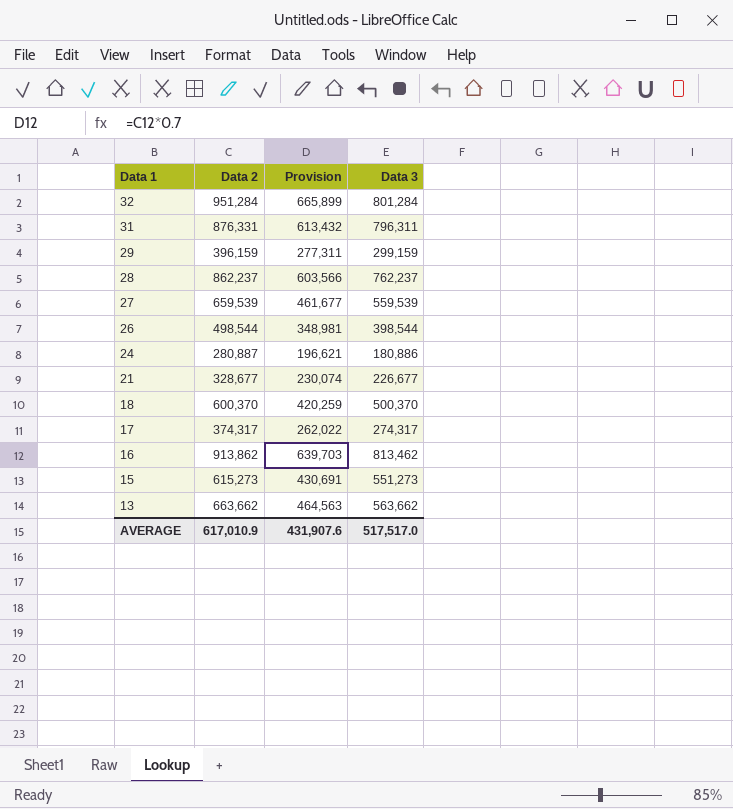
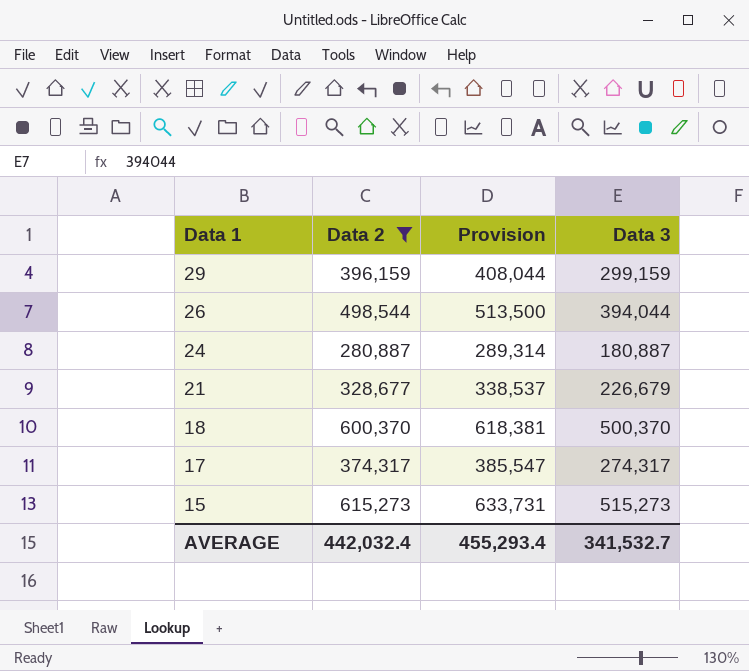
filter: none -> Data 2 <= 615,273
column Provision | formula: [Data 2] * 0.7 -> [Data 2] * 1.03
26 | Data 3: 398,544 -> 394,044
24 | Data 3: 180,886 -> 180,887
21 | Data 3: 226,677 -> 226,679
15 | Data 3: 551,273 -> 515,273
AVERAGE | Data 2: 617,010.9 -> 442,032.4
AVERAGE | Provision: 431,907.6 -> 455,293.4
AVERAGE | Data 3: 517,517.0 -> 341,532.7

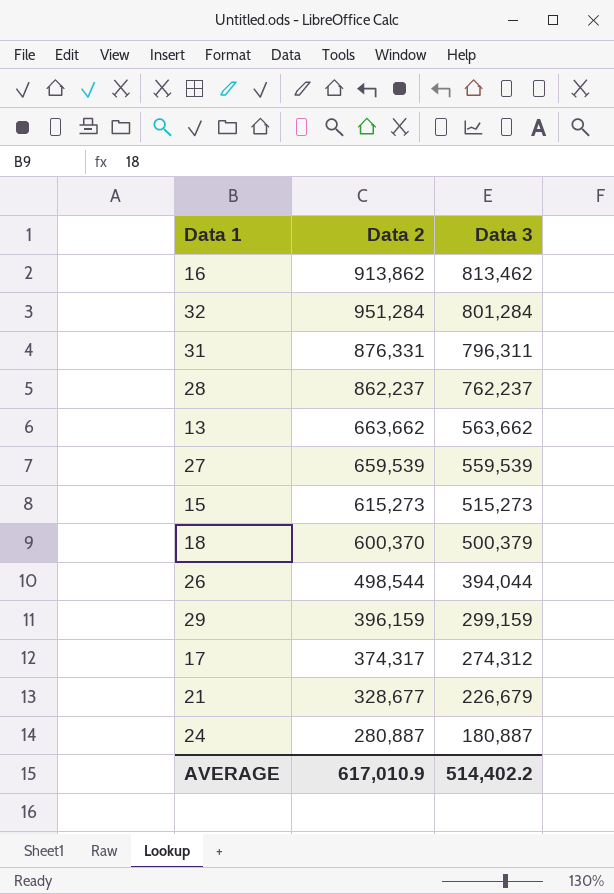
filter: Data 2 <= 615,273 -> none
row order: Data 1 descending -> Data 3 descending
column Provision | formula: [Data 2] * 1.03 -> none
18 | Data 3: 500,370 -> 500,379
17 | Data 3: 274,317 -> 274,312
AVERAGE | Data 2: 442,032.4 -> 617,010.9
AVERAGE | Data 3: 341,532.7 -> 514,402.2

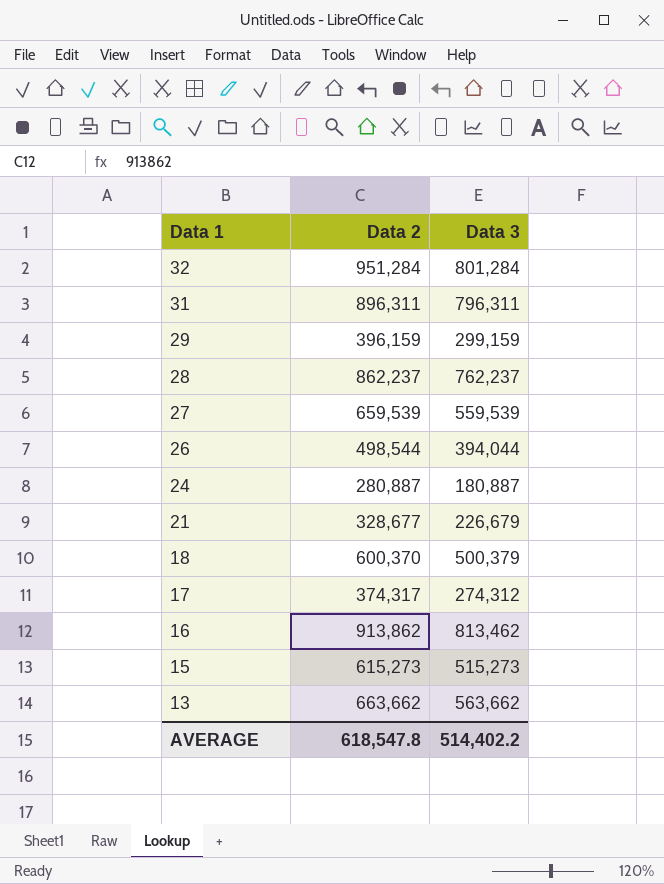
row order: Data 3 descending -> Data 1 descending
31 | Data 2: 876,331 -> 896,311
AVERAGE | Data 2: 617,010.9 -> 618,547.8

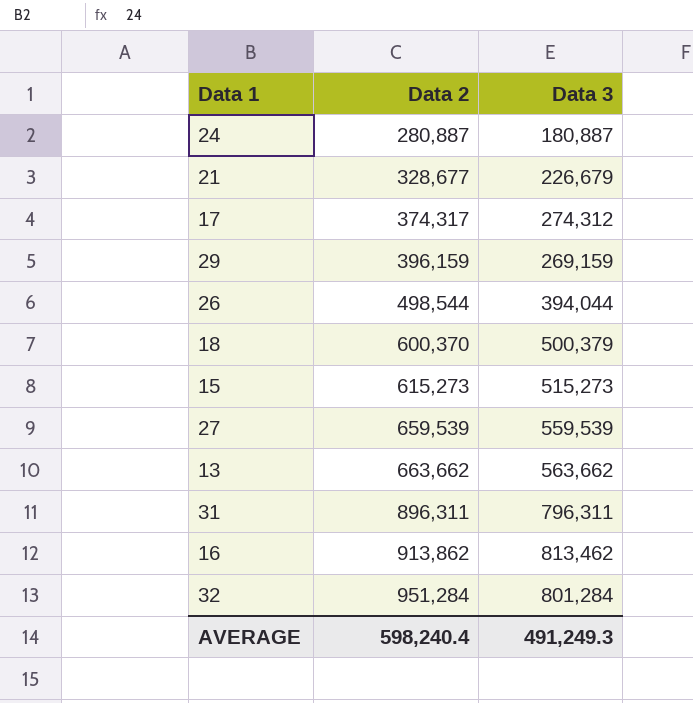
row order: Data 1 descending -> Data 2 ascending
row 28: 862,237 | 762,237 -> none
29 | Data 3: 299,159 -> 269,159
AVERAGE | Data 2: 618,547.8 -> 598,240.4
AVERAGE | Data 3: 514,402.2 -> 491,249.3

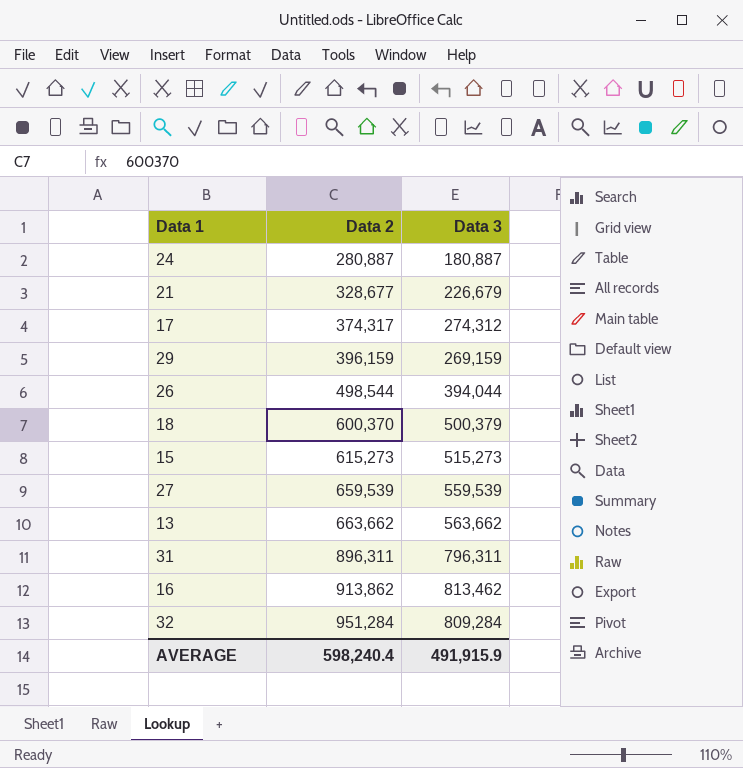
32 | Data 3: 801,284 -> 809,284
AVERAGE | Data 3: 491,249.3 -> 491,915.9

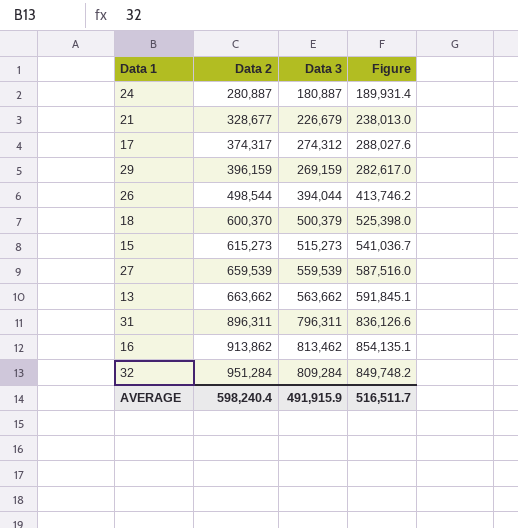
column Figure | formula: none -> [Data 3] * 1.05

